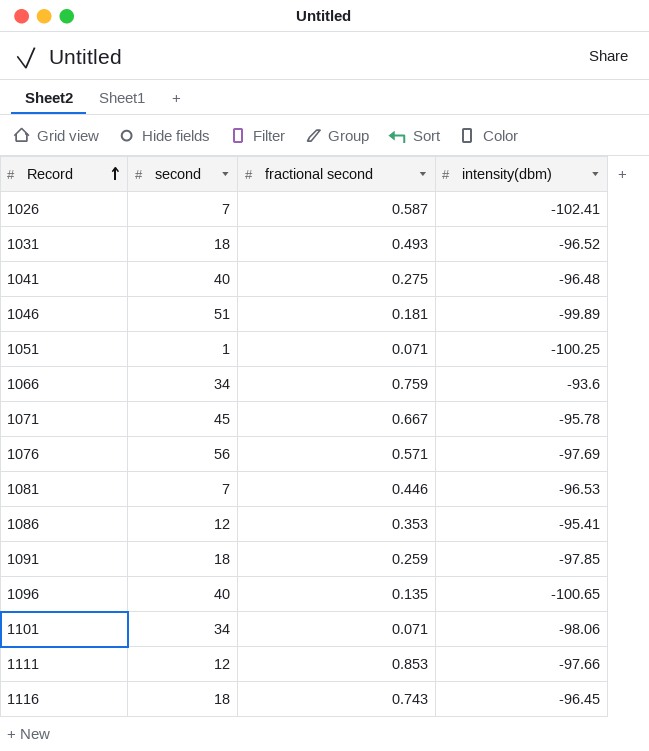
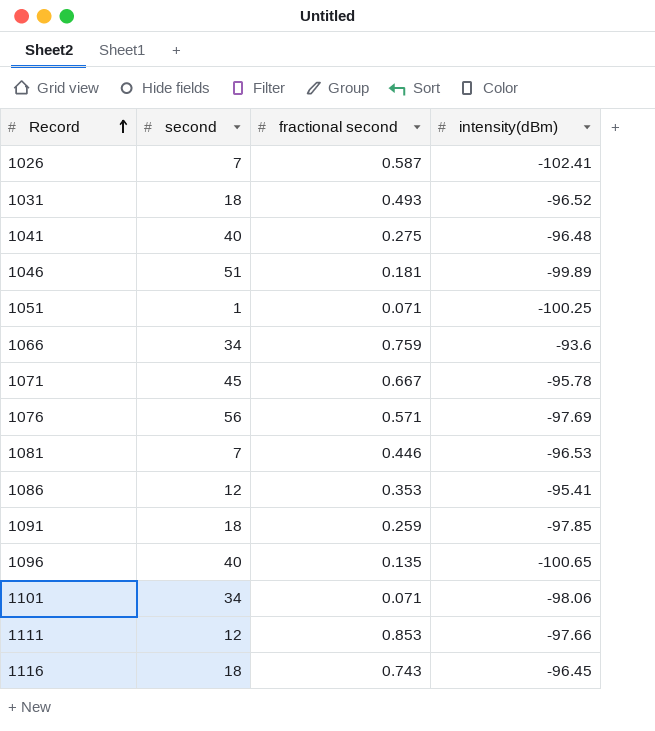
column name: intensity(dbm) -> intensity(dBm)

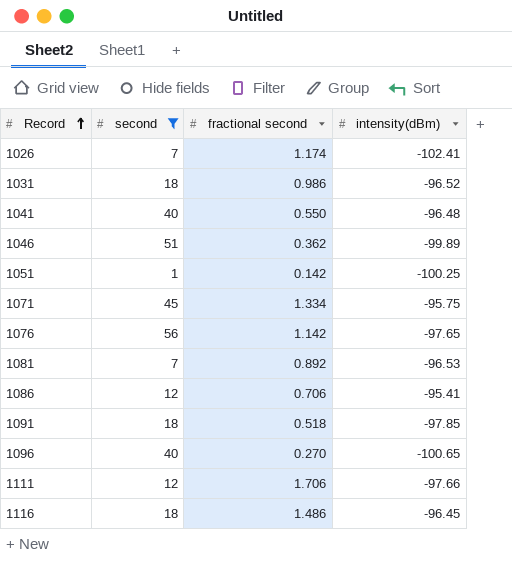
filter: none -> second != 34
1026 | fractional second: 0.587 -> 1.174
1031 | fractional second: 0.493 -> 0.986
1041 | fractional second: 0.275 -> 0.550
1046 | fractional second: 0.181 -> 0.362
1051 | fractional second: 0.071 -> 0.142
1071 | fractional second: 0.667 -> 1.334
1071 | intensity(dBm): -95.78 -> -95.75
1076 | fractional second: 0.571 -> 1.142
1076 | intensity(dBm): -97.69 -> -97.65
1081 | fractional second: 0.446 -> 0.892
1086 | fractional second: 0.353 -> 0.706
1091 | fractional second: 0.259 -> 0.518
1096 | fractional second: 0.135 -> 0.270
1111 | fractional second: 0.853 -> 1.706
1116 | fractional second: 0.743 -> 1.486

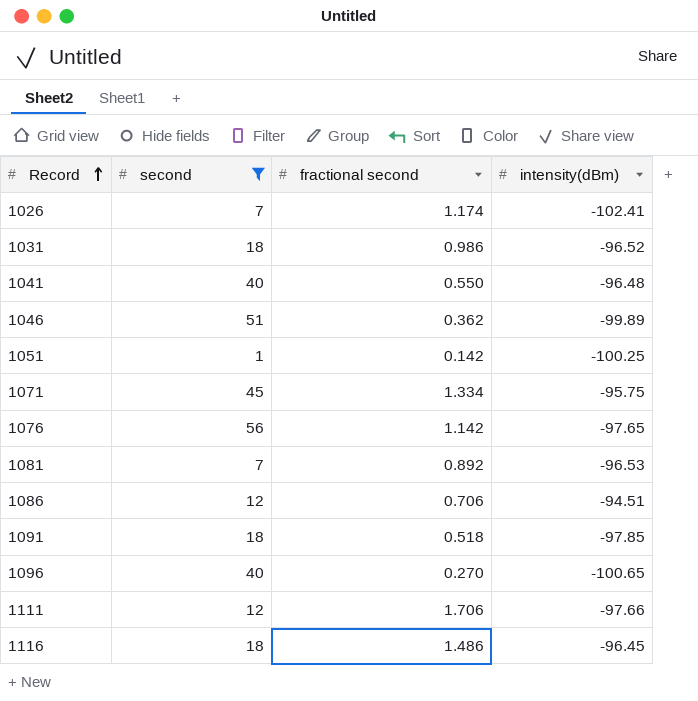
1086 | intensity(dBm): -95.41 -> -94.51

